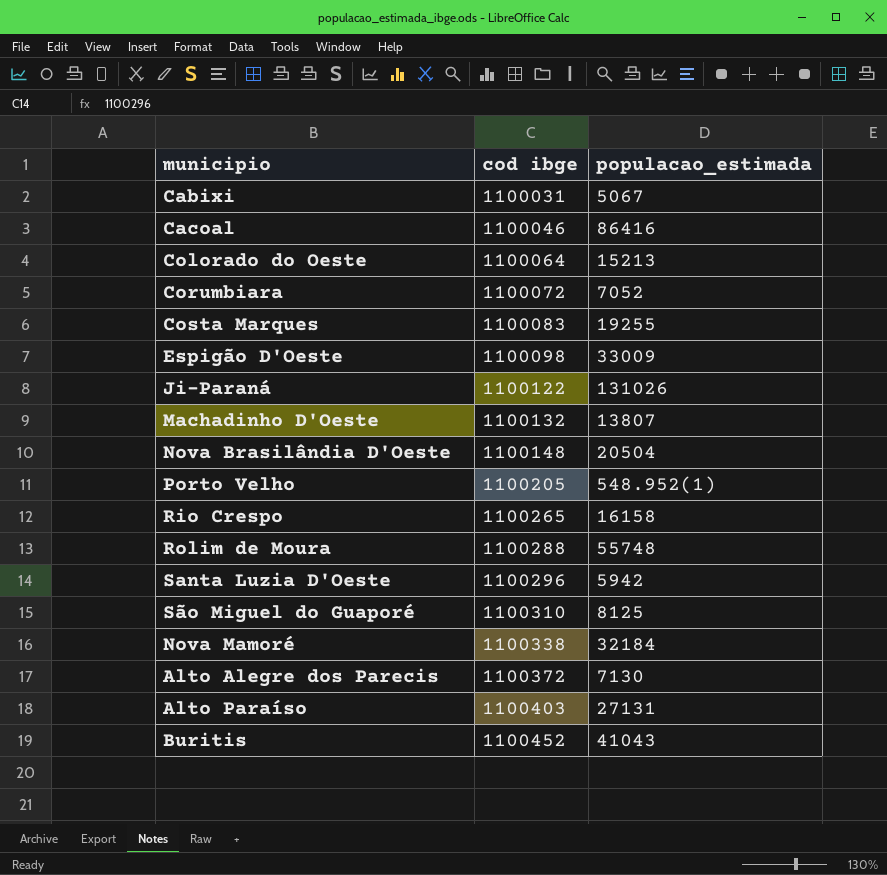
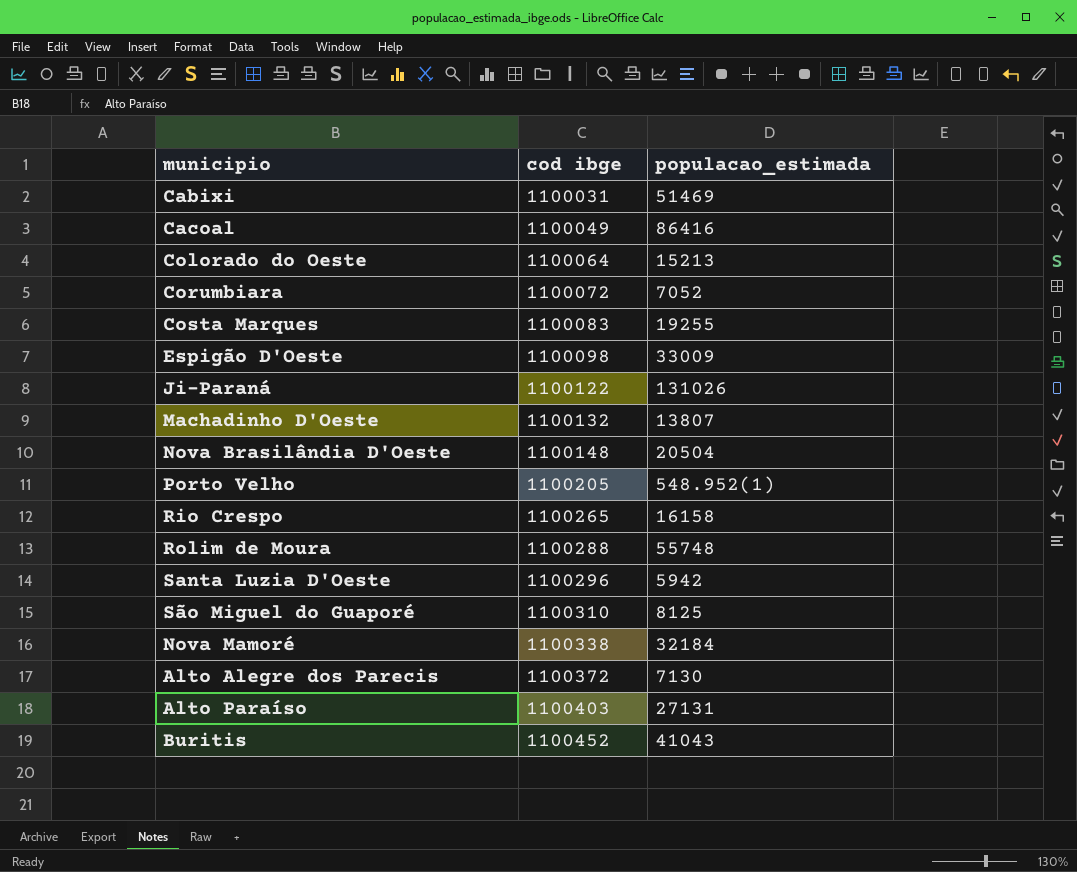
Cabixi | populacao_estimada: 5067 -> 51469
Cacoal | cod ibge: 1100046 -> 1100049

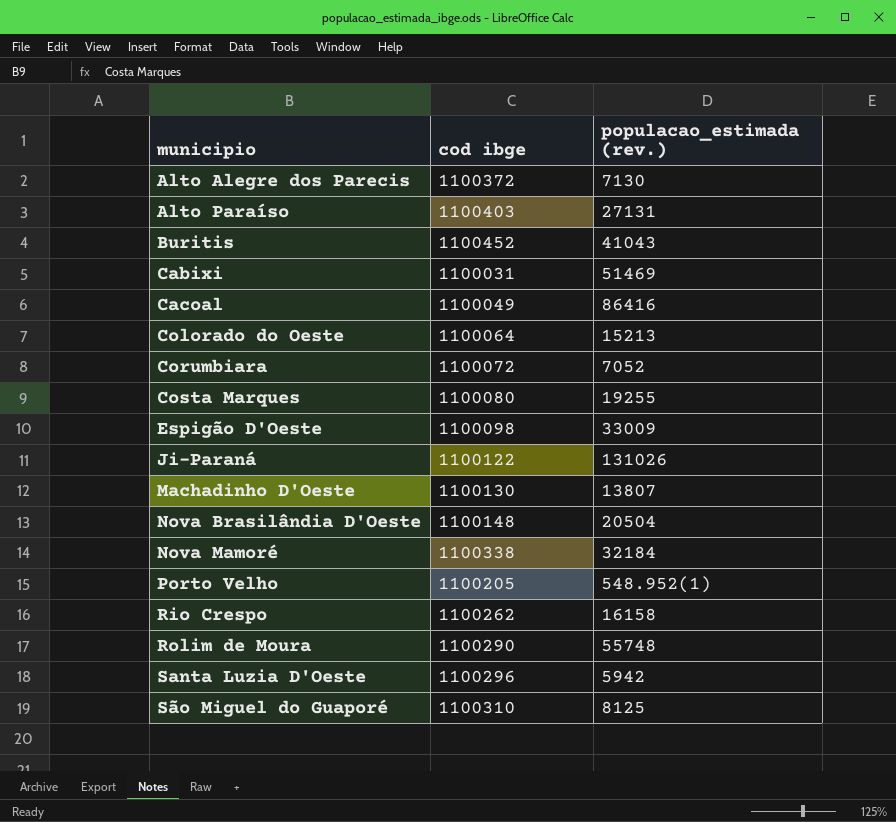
row order: cod ibge ascending -> municipio ascending
column name: populacao_estimada -> populacao_estimada (rev.)
Costa Marques | cod ibge: 1100083 -> 1100080
Machadinho D'Oeste | cod ibge: 1100132 -> 1100130
Rio Crespo | cod ibge: 1100265 -> 1100262
Rolim de Moura | cod ibge: 1100288 -> 1100290

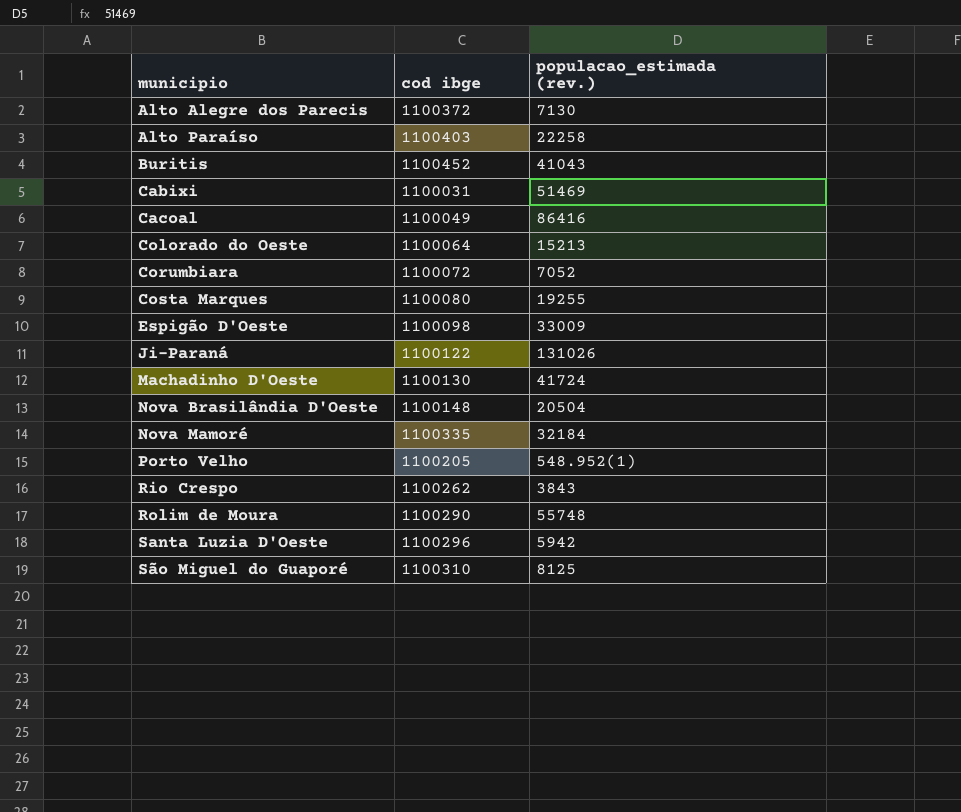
Alto Paraíso | populacao_estimada (rev.): 27131 -> 22258
Machadinho D'Oeste | populacao_estimada (rev.): 13807 -> 41724
Nova Mamoré | cod ibge: 1100338 -> 1100335
Rio Crespo | populacao_estimada (rev.): 16158 -> 3843

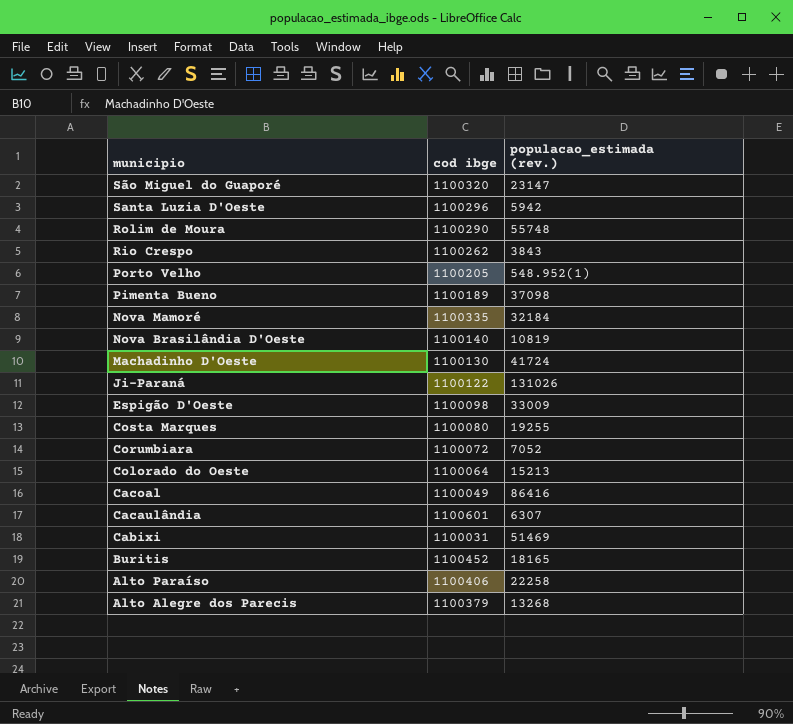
row order: municipio ascending -> municipio descending
São Miguel do Guaporé | cod ibge: 1100310 -> 1100320
São Miguel do Guaporé | populacao_estimada (rev.): 8125 -> 23147
row Pimenta Bueno: none -> 1100189 | 37098
Nova Brasilândia D'Oeste | cod ibge: 1100148 -> 1100140
Nova Brasilândia D'Oeste | populacao_estimada (rev.): 20504 -> 10819
row Cacaulândia: none -> 1100601 | 6307
Buritis | populacao_estimada (rev.): 41043 -> 18165
Alto Paraíso | cod ibge: 1100403 -> 1100406
Alto Alegre dos Parecis | cod ibge: 1100372 -> 1100379
Alto Alegre dos Parecis | populacao_estimada (rev.): 7130 -> 13268

